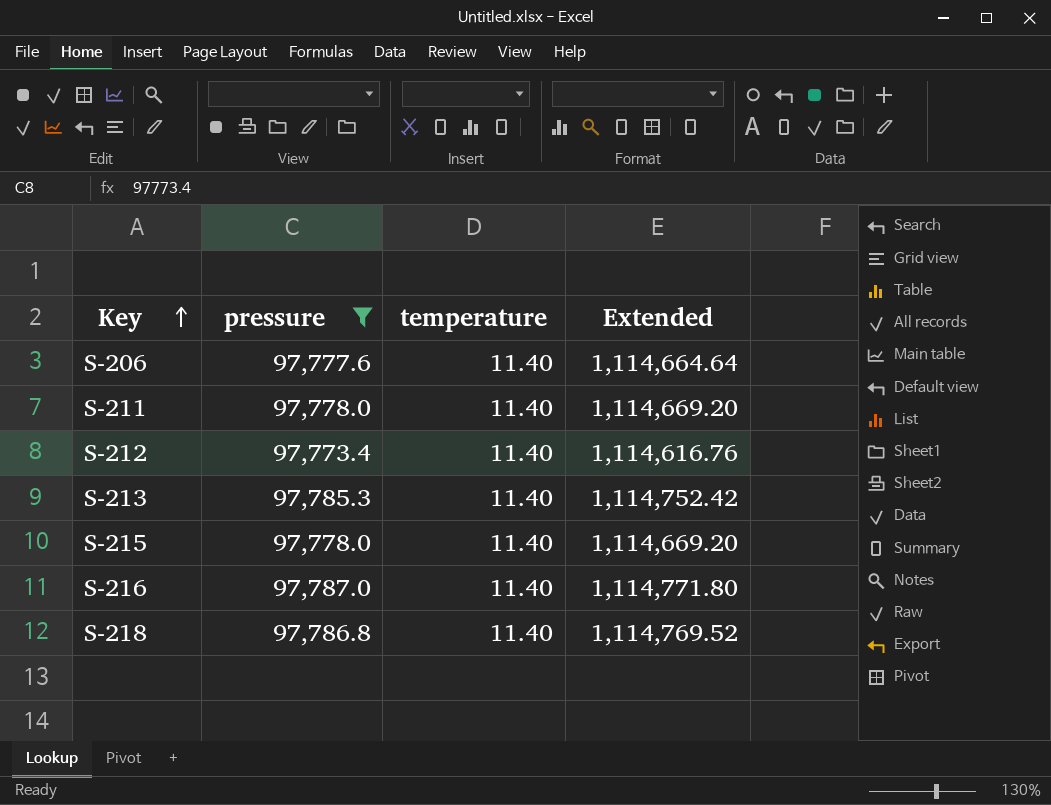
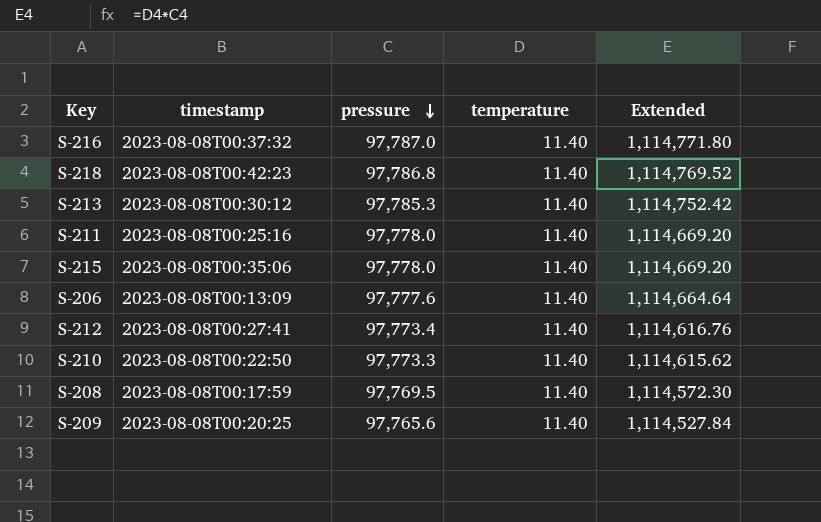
filter: pressure >= 97,773.4 -> none
row order: Key ascending -> pressure descending
column timestamp | position: none -> 2

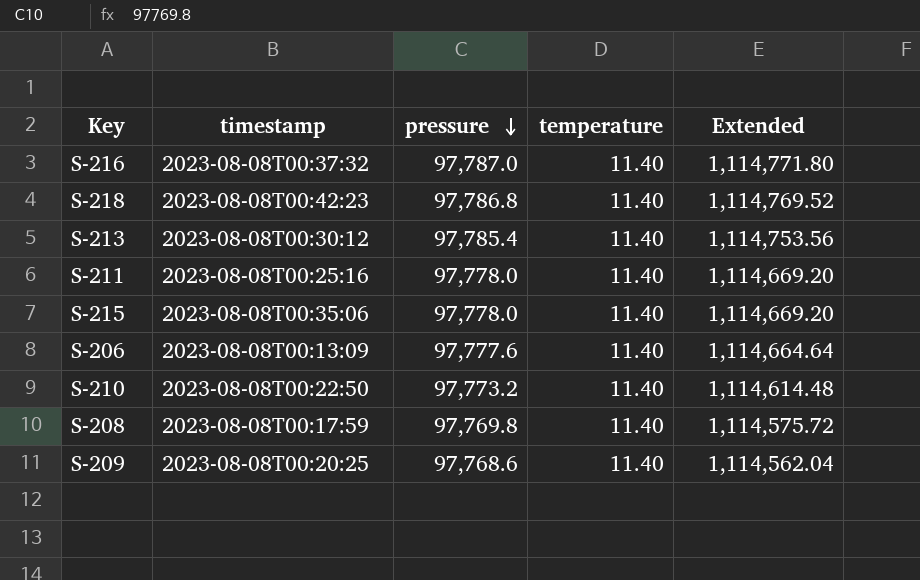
row S-212: 2023-08-08T00:27:41 | 97,773.4 | 11.40 | 1,114,616.76 -> none
S-213 | pressure: 97,785.3 -> 97,785.4
S-213 | Extended: 1,114,752.42 -> 1,114,753.56
S-210 | pressure: 97,773.3 -> 97,773.2
S-210 | Extended: 1,114,615.62 -> 1,114,614.48
S-208 | pressure: 97,769.5 -> 97,769.8
S-208 | Extended: 1,114,572.30 -> 1,114,575.72
S-209 | pressure: 97,765.6 -> 97,768.6
S-209 | Extended: 1,114,527.84 -> 1,114,562.04

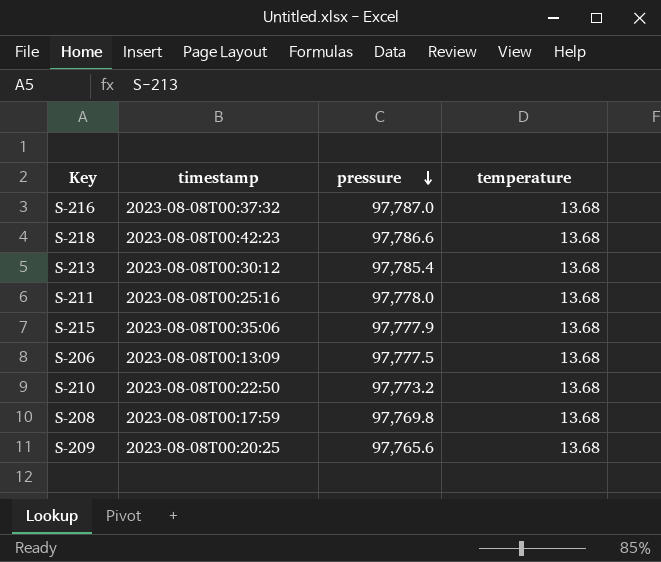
column Extended | formula: [pressure] * [temperature] -> none
S-216 | temperature: 11.40 -> 13.68
S-218 | pressure: 97,786.8 -> 97,786.6
S-218 | temperature: 11.40 -> 13.68
S-213 | temperature: 11.40 -> 13.68
S-211 | temperature: 11.40 -> 13.68
S-215 | pressure: 97,778.0 -> 97,777.9
S-215 | temperature: 11.40 -> 13.68
S-206 | pressure: 97,777.6 -> 97,777.5
S-206 | temperature: 11.40 -> 13.68
S-210 | temperature: 11.40 -> 13.68
S-208 | temperature: 11.40 -> 13.68
S-209 | pressure: 97,768.6 -> 97,765.6
S-209 | temperature: 11.40 -> 13.68

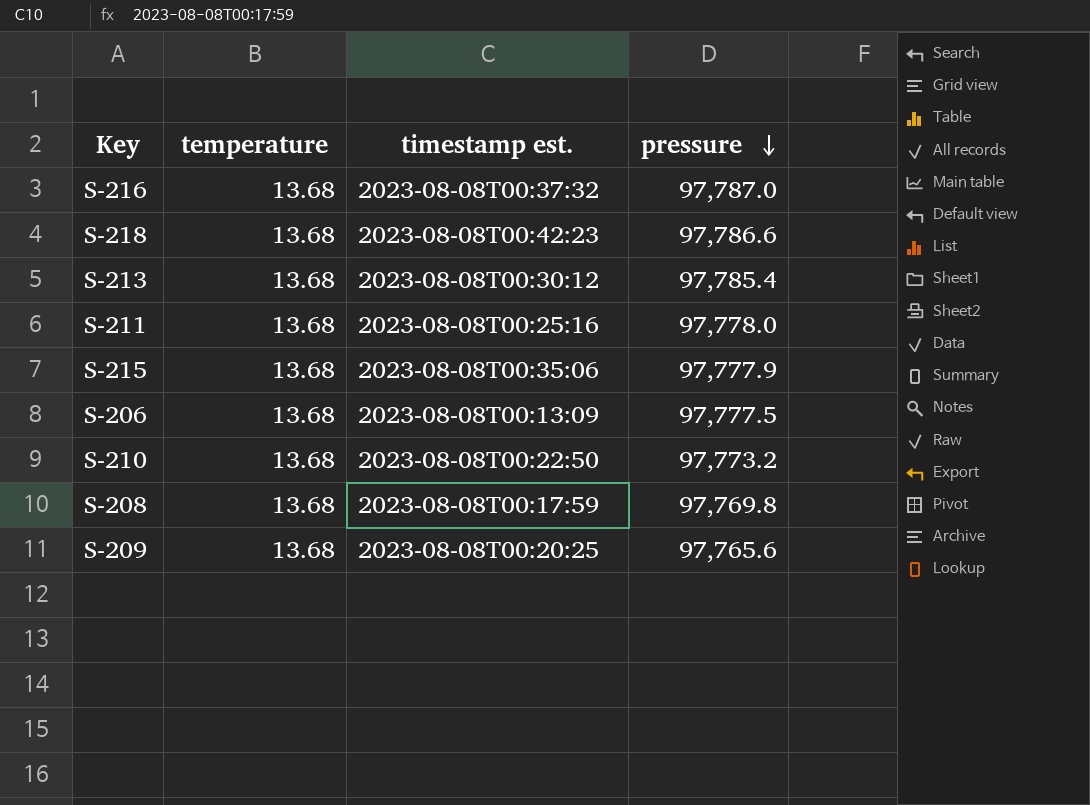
column temperature | position: 4 -> 2
column name: timestamp -> timestamp est.

